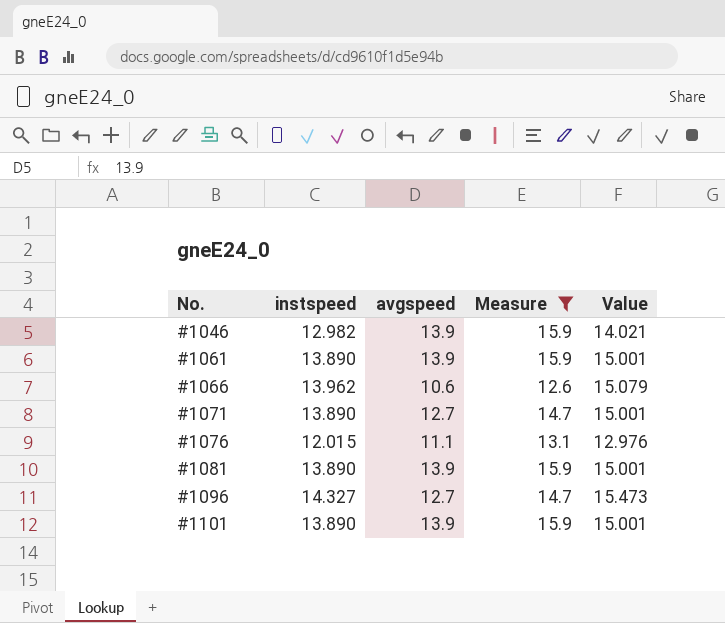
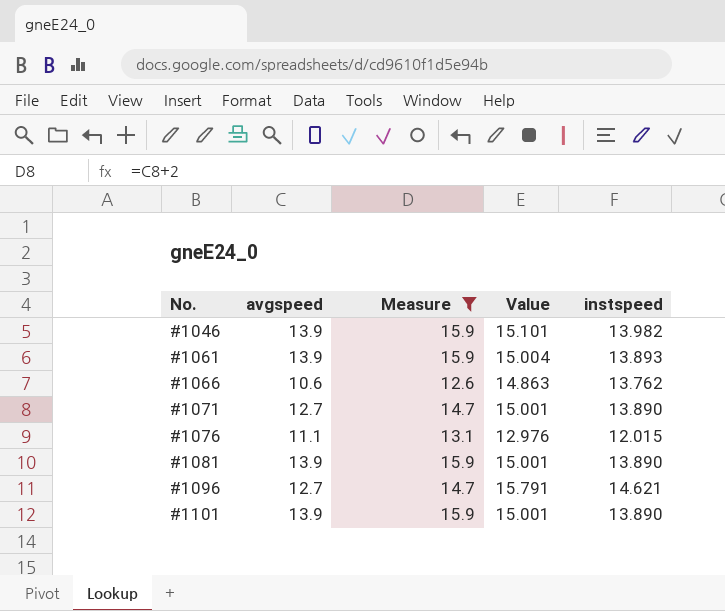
column instspeed | position: 2 -> 5
#1046 | Value: 14.021 -> 15.101
#1046 | instspeed: 12.982 -> 13.982
#1061 | Value: 15.001 -> 15.004
#1061 | instspeed: 13.890 -> 13.893
#1066 | Value: 15.079 -> 14.863
#1066 | instspeed: 13.962 -> 13.762
#1096 | Value: 15.473 -> 15.791
#1096 | instspeed: 14.327 -> 14.621

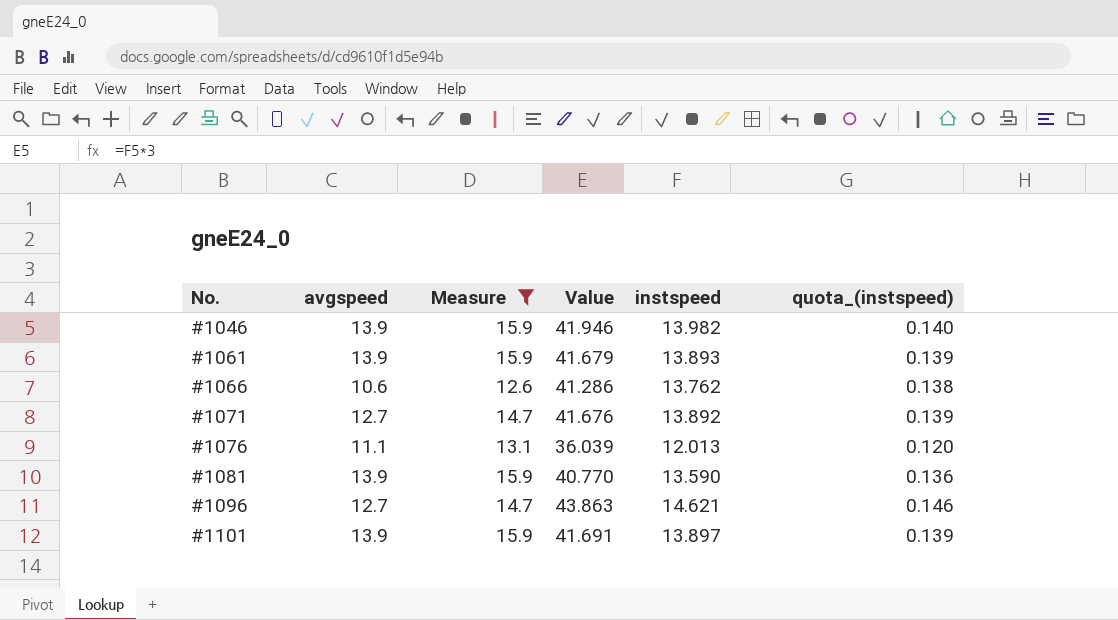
column Value | formula: [instspeed] * 1.08 -> [instspeed] * 3
column quota_(instspeed) | formula: none -> [instspeed] * 0.01
#1071 | instspeed: 13.890 -> 13.892
#1076 | instspeed: 12.015 -> 12.013
#1081 | instspeed: 13.890 -> 13.590
#1101 | instspeed: 13.890 -> 13.897

